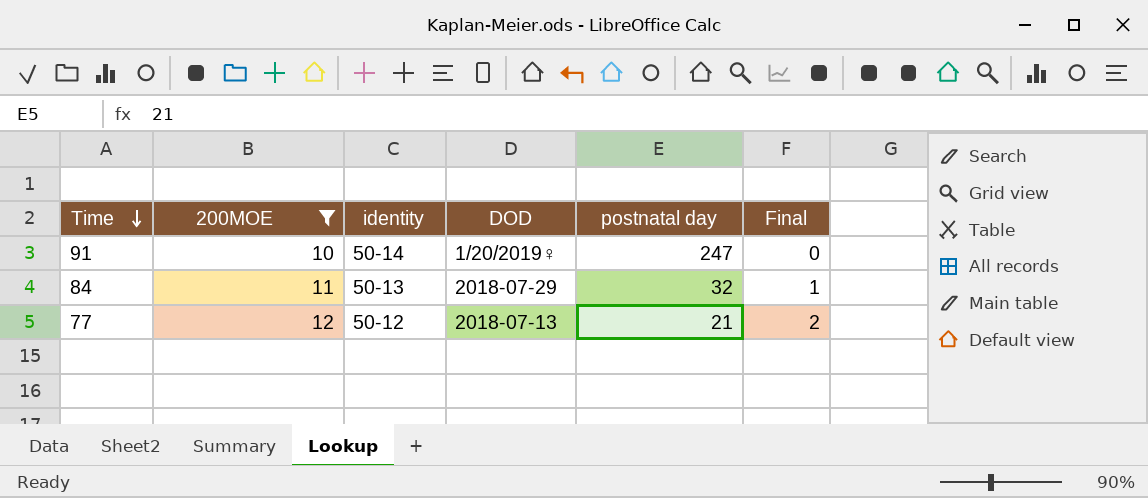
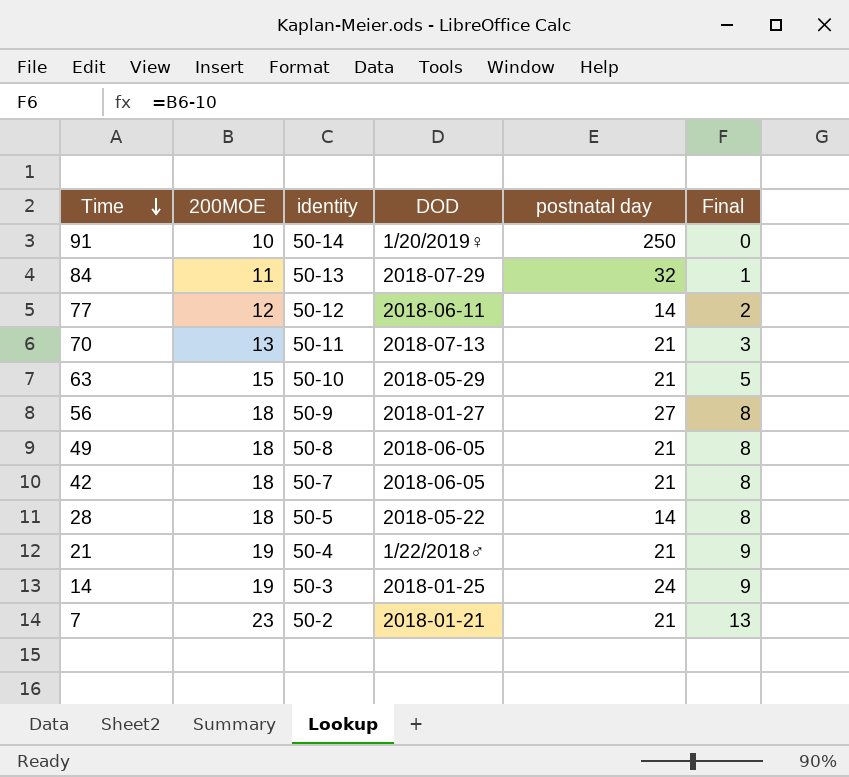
filter: 200MOE <= 12 -> none
91 | postnatal day: 247 -> 250
77 | DOD: 2018-07-13 -> 2018-06-11
77 | postnatal day: 21 -> 14

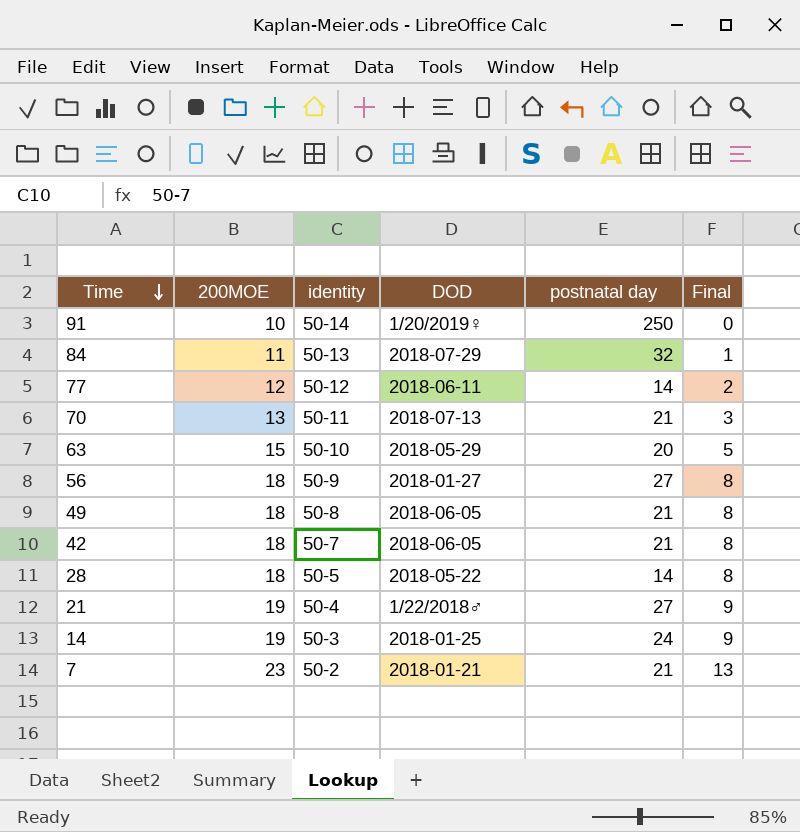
63 | postnatal day: 21 -> 20
21 | postnatal day: 21 -> 27

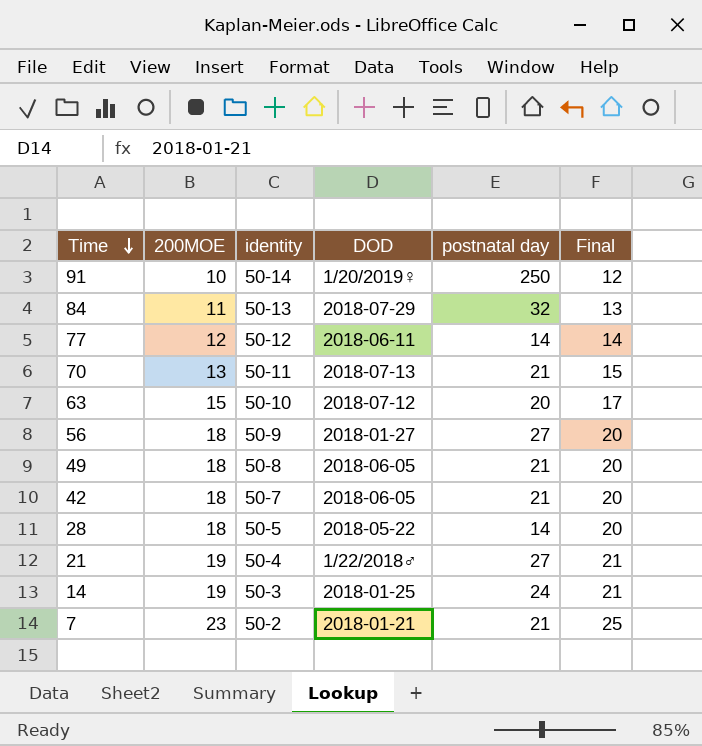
column Final | formula: [200MOE] - 10 -> [200MOE] + 2
63 | DOD: 2018-05-29 -> 2018-07-12

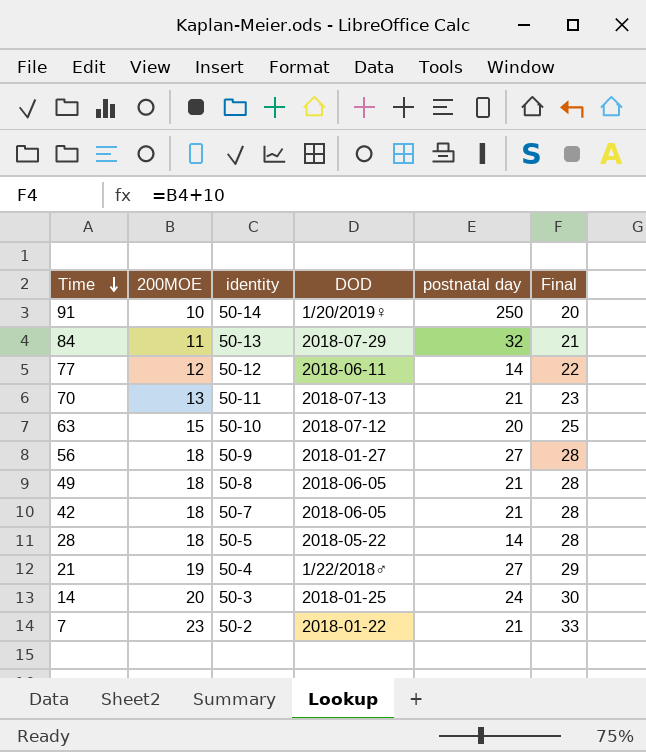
column Final | formula: [200MOE] + 2 -> [200MOE] + 10
14 | 200MOE: 19 -> 20
7 | DOD: 2018-01-21 -> 2018-01-22

